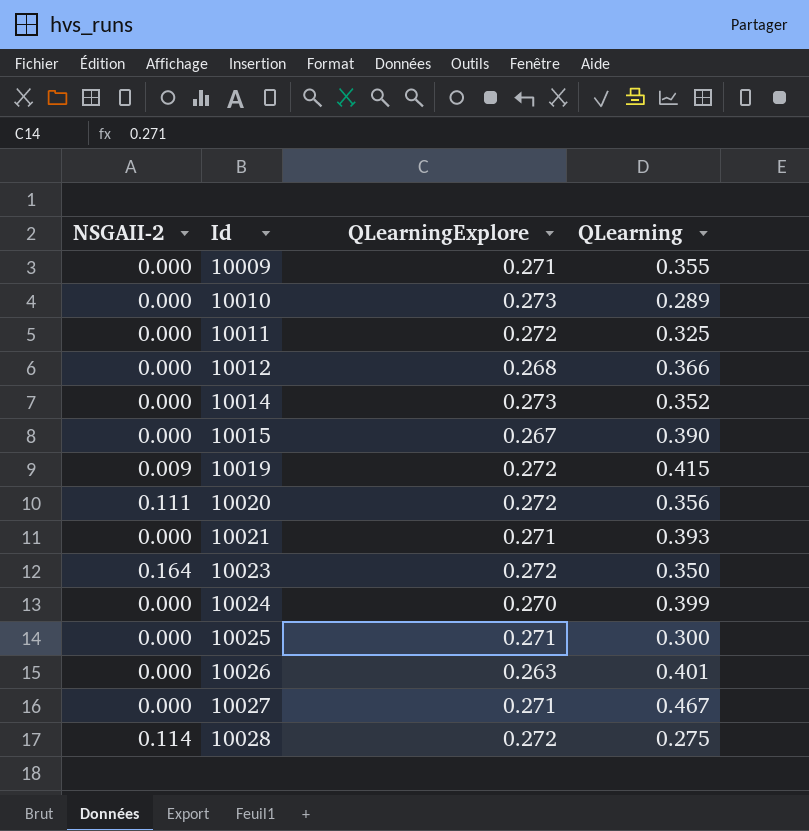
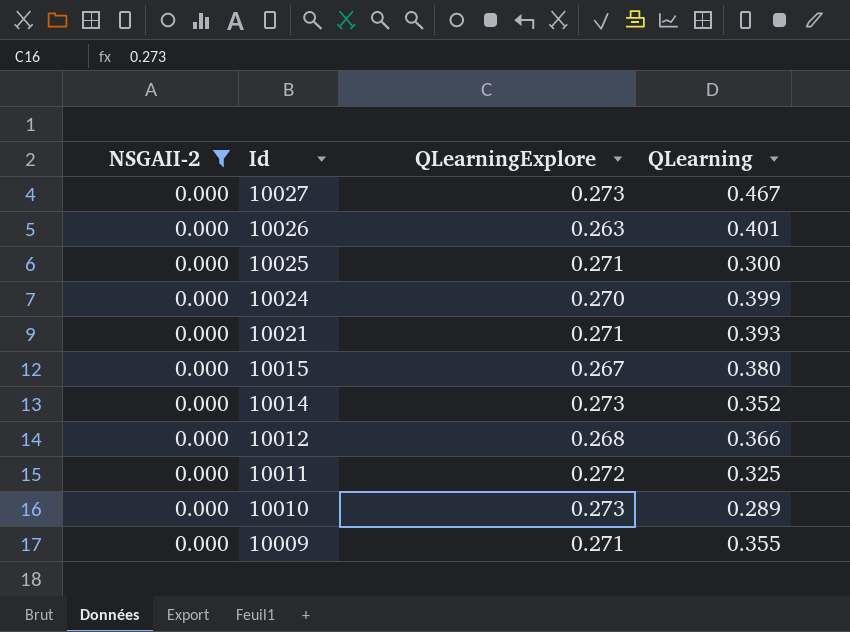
filter: none -> NSGAII-2 = 0.000
row order: Id ascending -> Id descending
10027 | QLearningExplore: 0.271 -> 0.273
10015 | QLearning: 0.390 -> 0.380

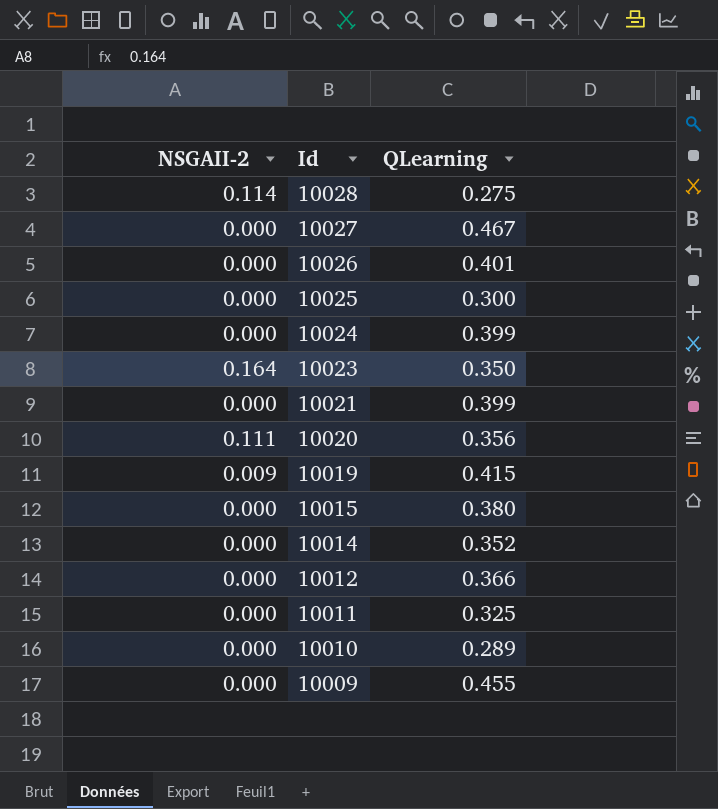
filter: NSGAII-2 = 0.000 -> none
column QLearningExplore | position: 3 -> none
10021 | QLearning: 0.393 -> 0.399
10009 | QLearning: 0.355 -> 0.455

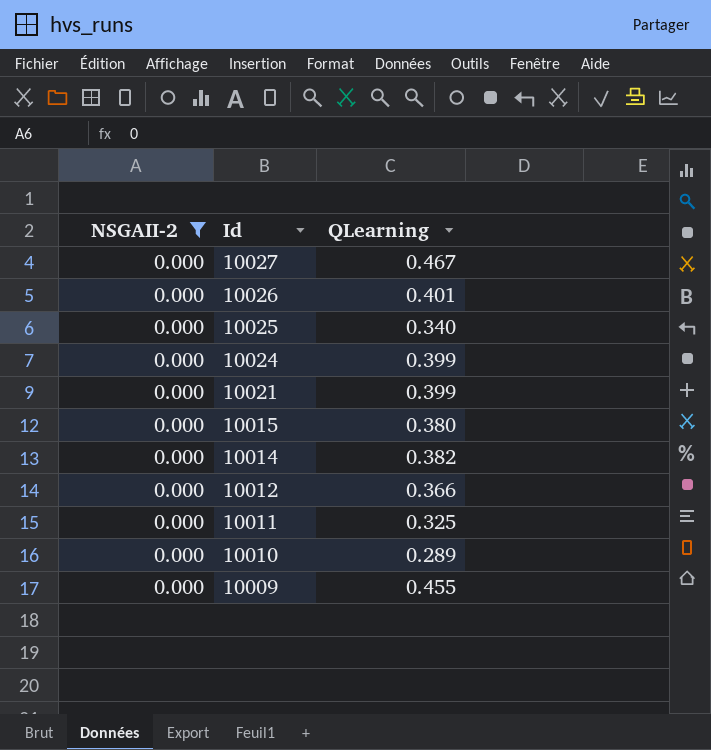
filter: none -> NSGAII-2 = 0.000
10025 | QLearning: 0.300 -> 0.340
10014 | QLearning: 0.352 -> 0.382

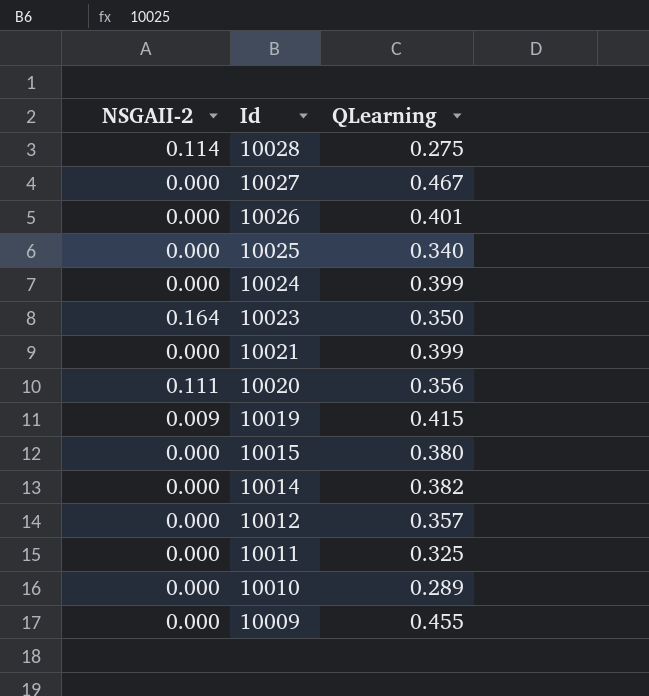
filter: NSGAII-2 = 0.000 -> none
10012 | QLearning: 0.366 -> 0.357

